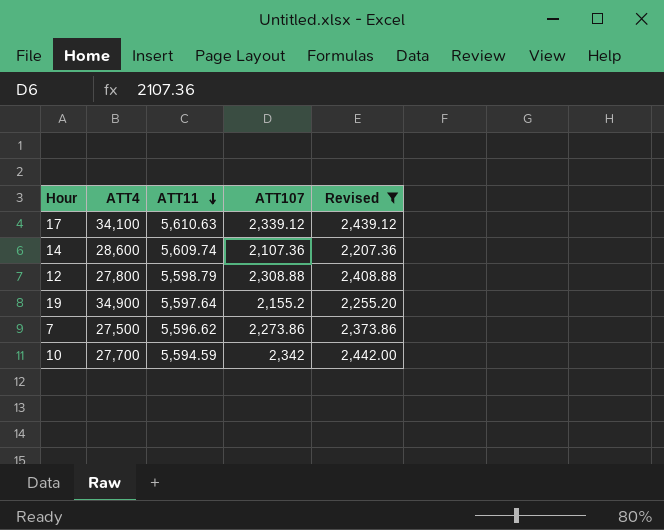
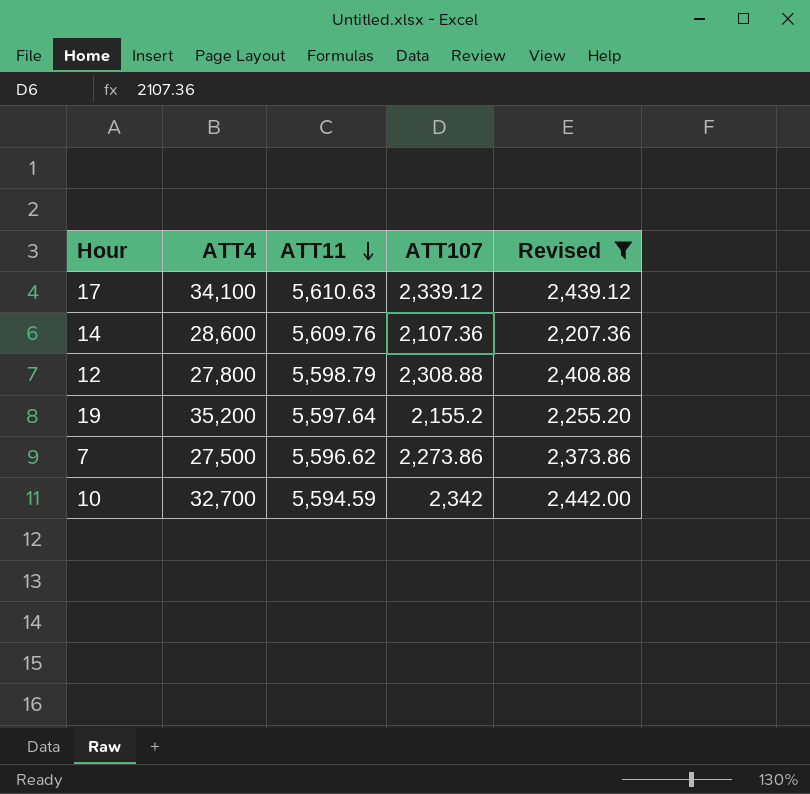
14 | ATT11: 5,609.74 -> 5,609.76
19 | ATT4: 34,900 -> 35,200
10 | ATT4: 27,700 -> 32,700

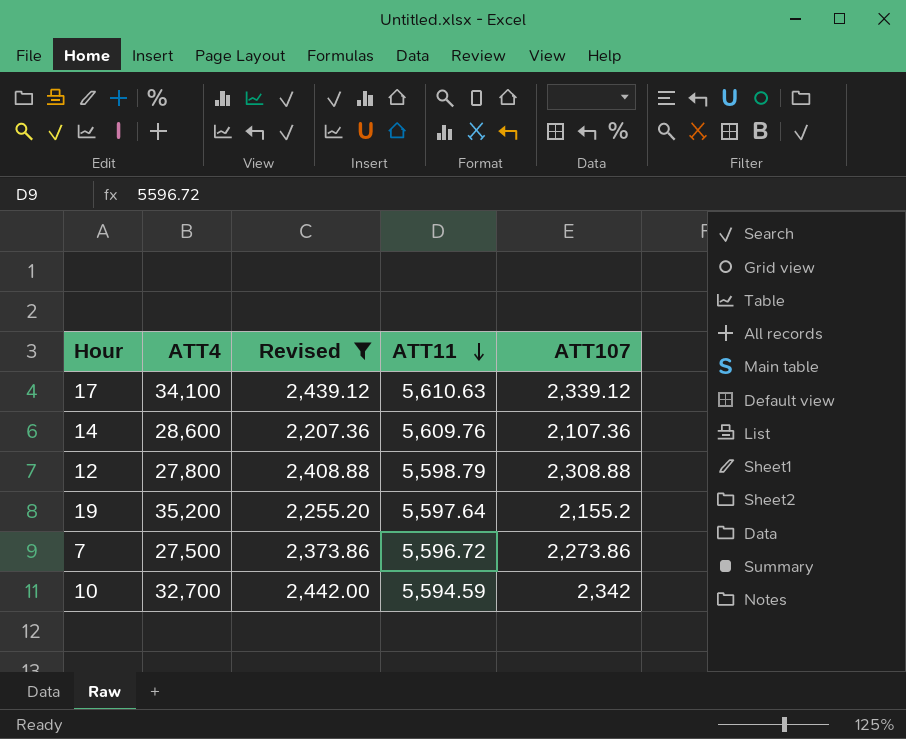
column Revised | position: 5 -> 3
7 | ATT11: 5,596.62 -> 5,596.72

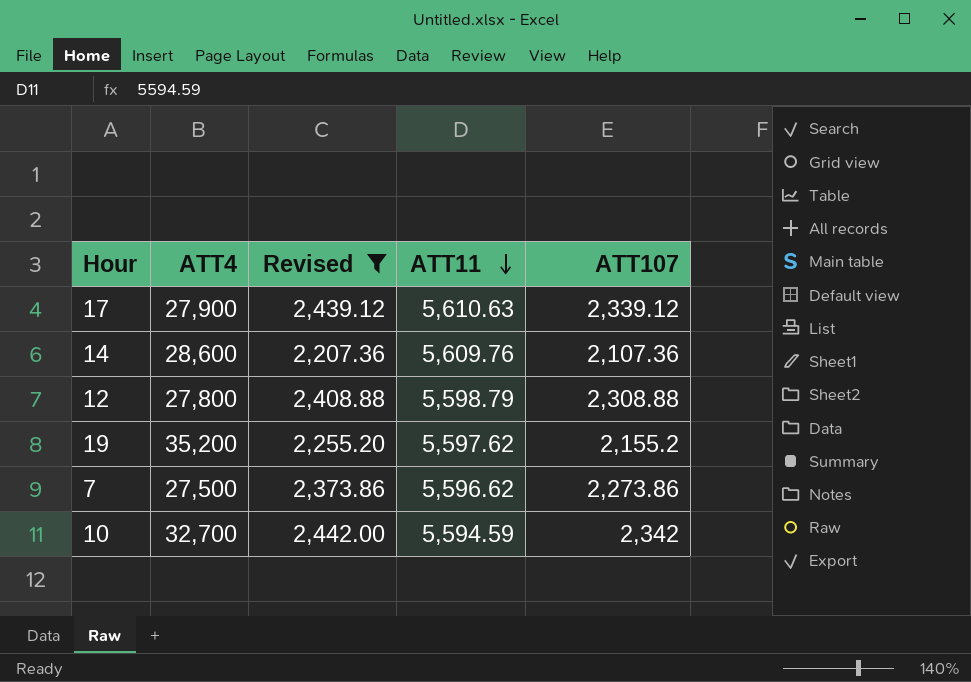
17 | ATT4: 34,100 -> 27,900
19 | ATT11: 5,597.64 -> 5,597.62
7 | ATT11: 5,596.72 -> 5,596.62

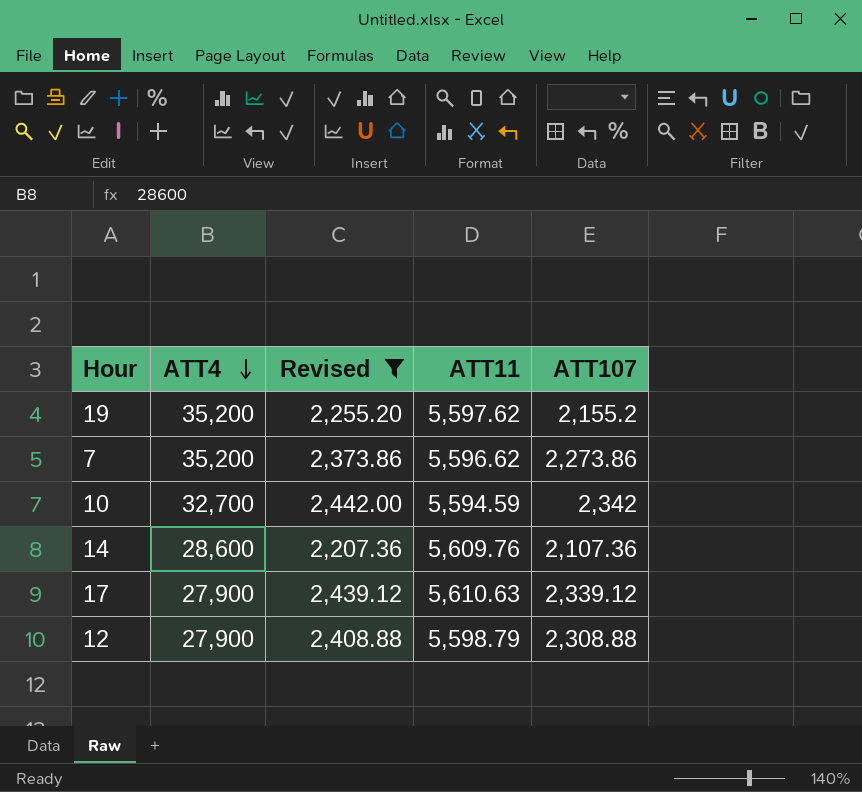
row order: ATT11 descending -> ATT4 descending
7 | ATT4: 27,500 -> 35,200
12 | ATT4: 27,800 -> 27,900

